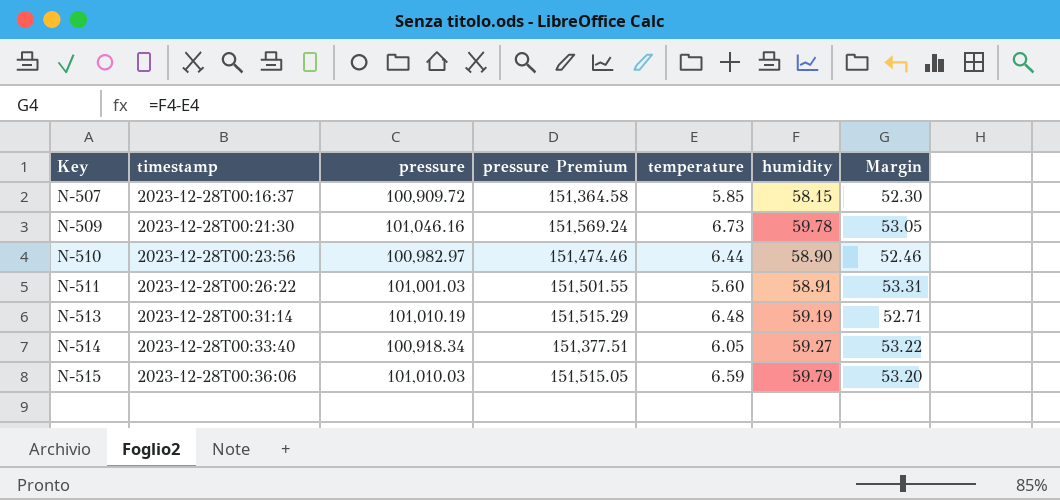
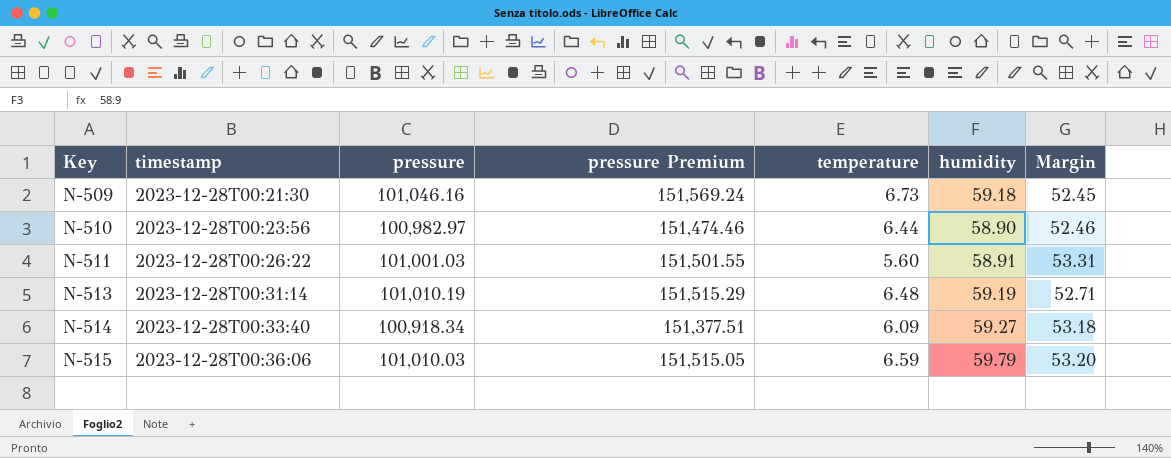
row N-507: 2023-12-28T00:16:37 | 100,909.72 | 151,364.58 | 5.85 | 58.15 | 52.30 -> none
N-509 | humidity: 59.78 -> 59.18
N-509 | Margin: 53.05 -> 52.45
N-514 | temperature: 6.05 -> 6.09
N-514 | Margin: 53.22 -> 53.18

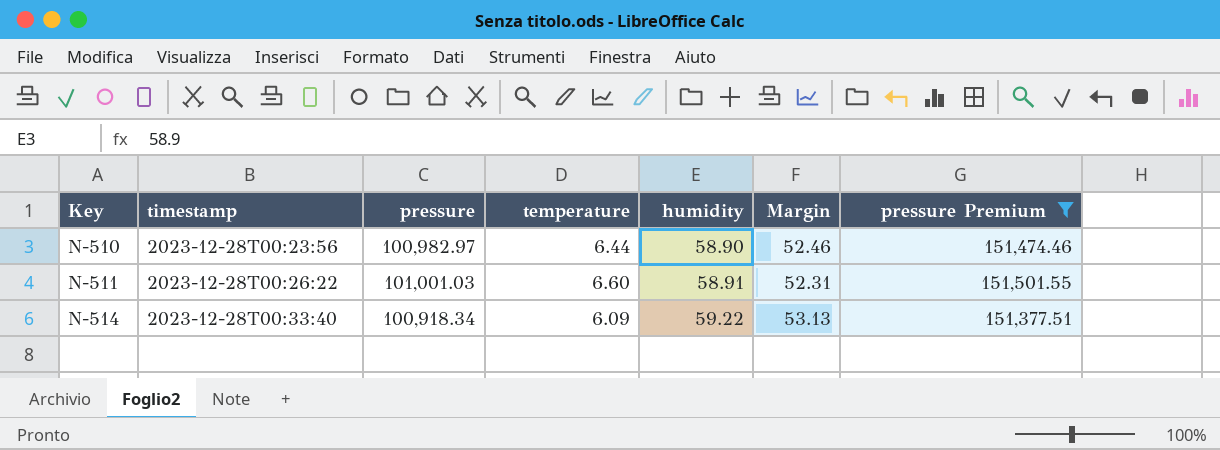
filter: none -> pressure Premium <= 151,501.55
column pressure Premium | position: 4 -> 7
N-511 | temperature: 5.60 -> 6.60
N-511 | Margin: 53.31 -> 52.31
N-514 | humidity: 59.27 -> 59.22
N-514 | Margin: 53.18 -> 53.13

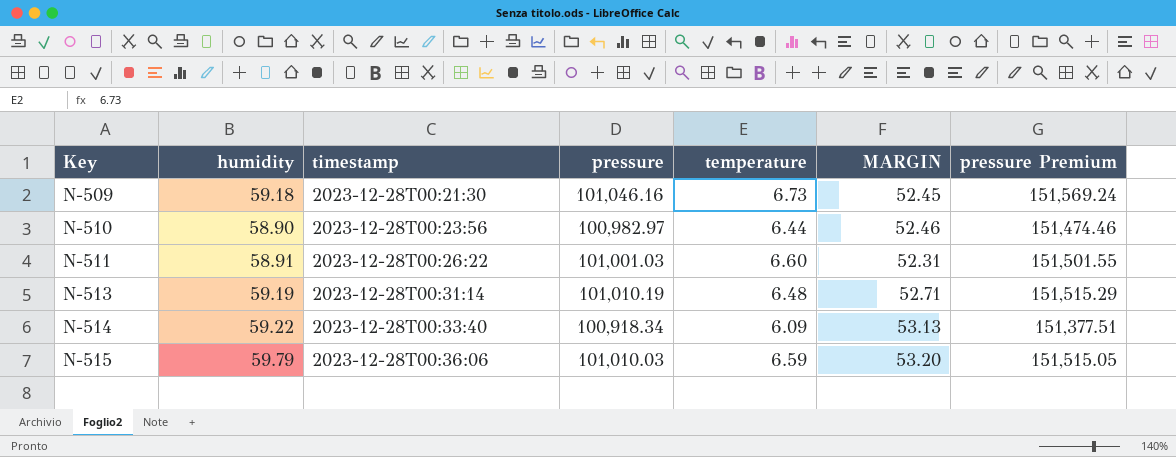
filter: pressure Premium <= 151,501.55 -> none
column humidity | position: 5 -> 2
column name: Margin -> MARGIN

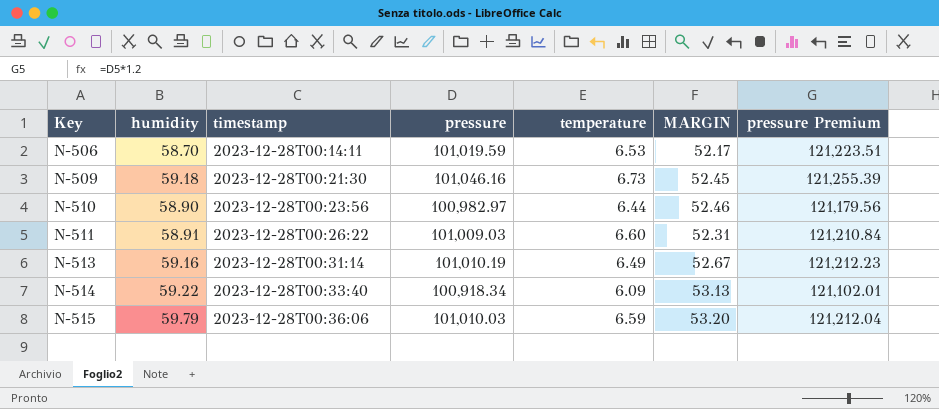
column pressure Premium | formula: [pressure] * 1.5 -> [pressure] * 1.2
row N-506: none -> 58.70 | 2023-12-28T00:14:11 | 101,019.59 | 6.53 | 52.17 | 121,223.51
N-511 | pressure: 101,001.03 -> 101,009.03
N-513 | humidity: 59.19 -> 59.16
N-513 | temperature: 6.48 -> 6.49
N-513 | MARGIN: 52.71 -> 52.67

